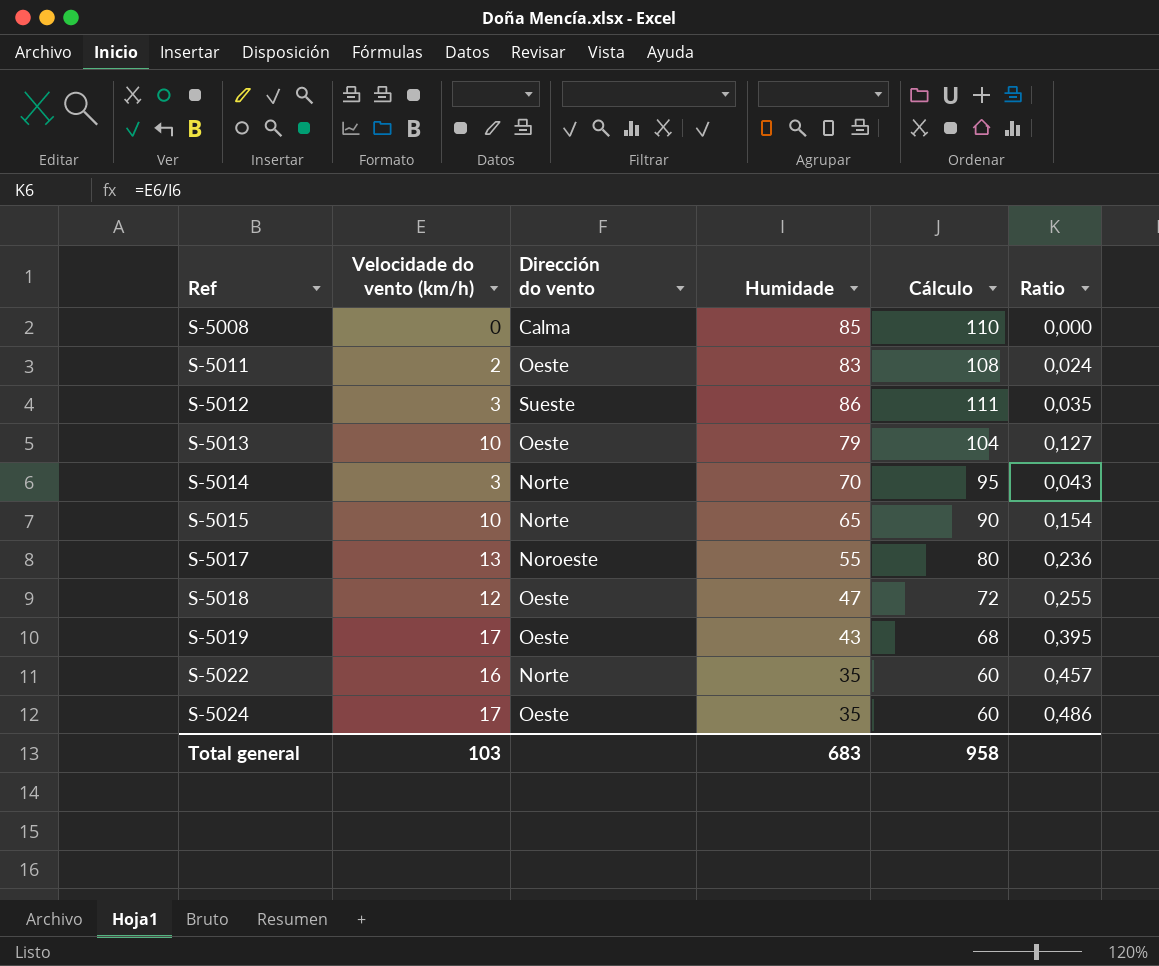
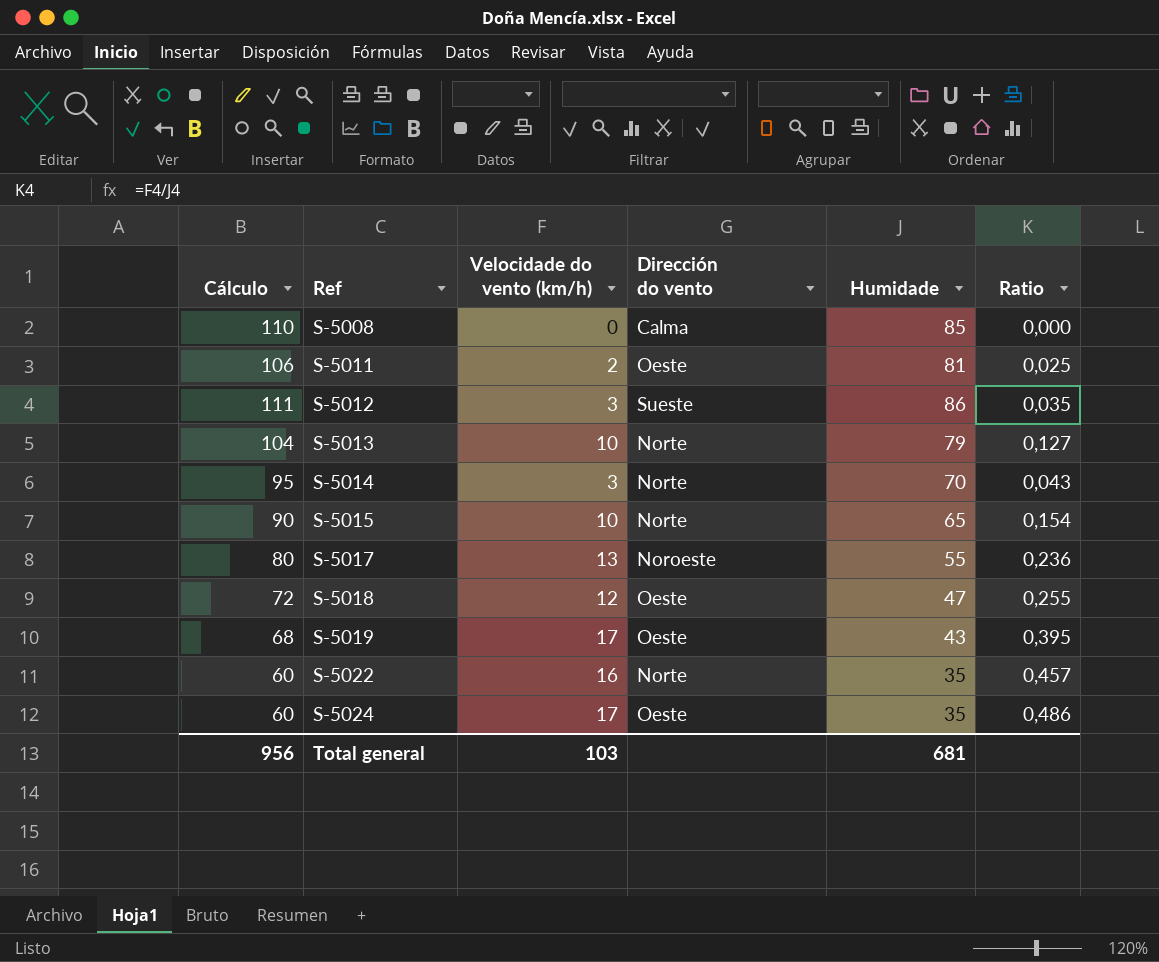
column Cálculo | position: 5 -> 1
S-5011 | Cálculo: 108 -> 106
S-5011 | Humidade: 83 -> 81
S-5011 | Ratio: 0,024 -> 0,025
S-5013 | Dirección do vento: Oeste -> Norte
Total general | Cálculo: 958 -> 956
Total general | Humidade: 683 -> 681

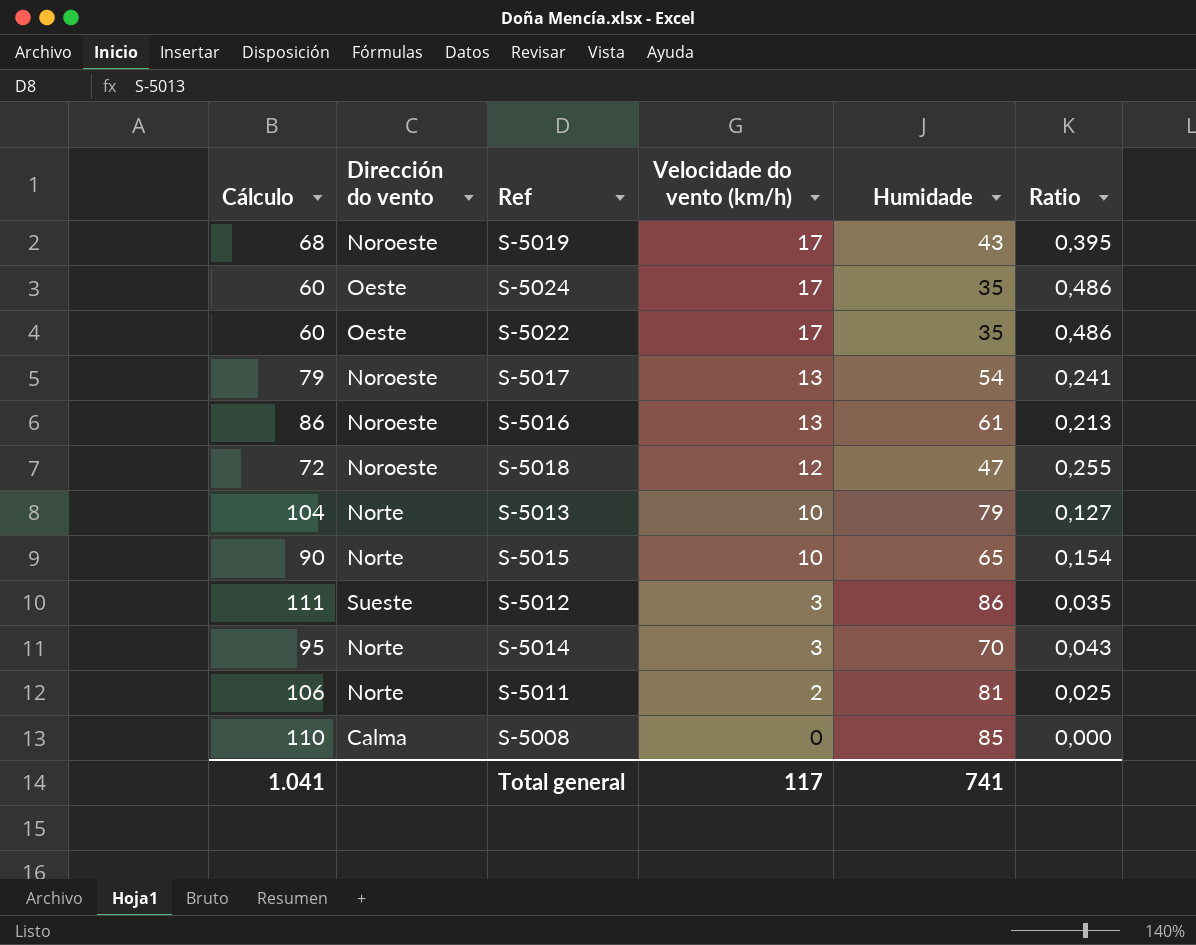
row order: Ref ascending -> Velocidade do vento (km/h) descending
column Dirección do vento | position: 4 -> 2
S-5019 | Dirección do vento: Oeste -> Noroeste
S-5022 | Dirección do vento: Norte -> Oeste
S-5022 | Velocidade do vento (km/h): 16 -> 17
S-5022 | Ratio: 0,457 -> 0,486
S-5017 | Cálculo: 80 -> 79
S-5017 | Humidade: 55 -> 54
S-5017 | Ratio: 0,236 -> 0,241
row S-5016: none -> 86 | Noroeste | 13 | 61 | 0,213
S-5018 | Dirección do vento: Oeste -> Noroeste
S-5011 | Dirección do vento: Oeste -> Norte
Total general | Cálculo: 956 -> 1.041
Total general | Velocidade do vento (km/h): 103 -> 117
Total general | Humidade: 681 -> 741

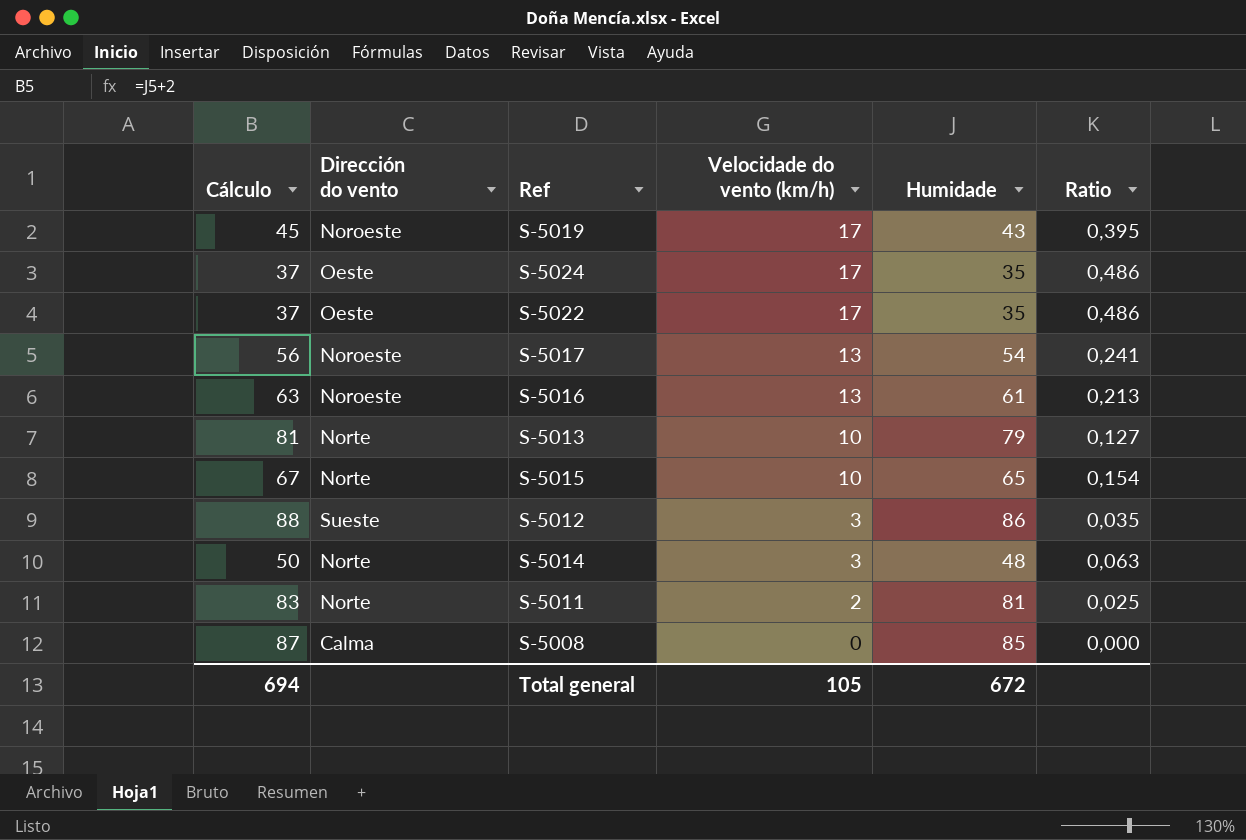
column Cálculo | formula: [Humidade] + 25 -> [Humidade] + 2
row S-5018: 72 | Noroeste | 12 | 47 | 0,255 -> none
S-5014 | Humidade: 70 -> 48
S-5014 | Ratio: 0,043 -> 0,063
Total general | Cálculo: 1.041 -> 694
Total general | Velocidade do vento (km/h): 117 -> 105
Total general | Humidade: 741 -> 672

